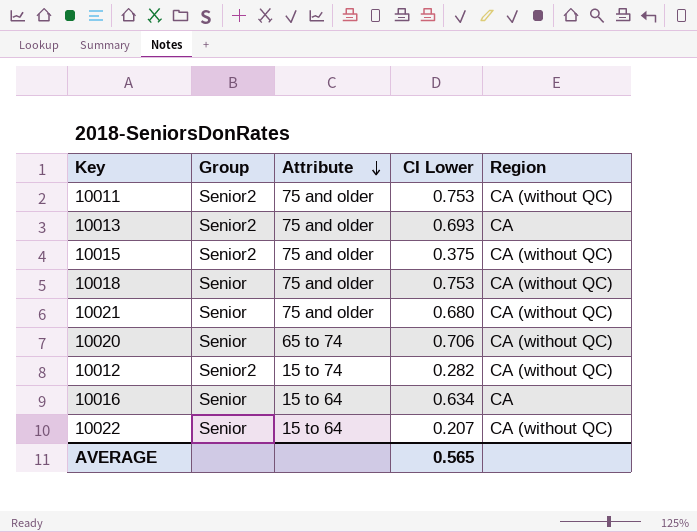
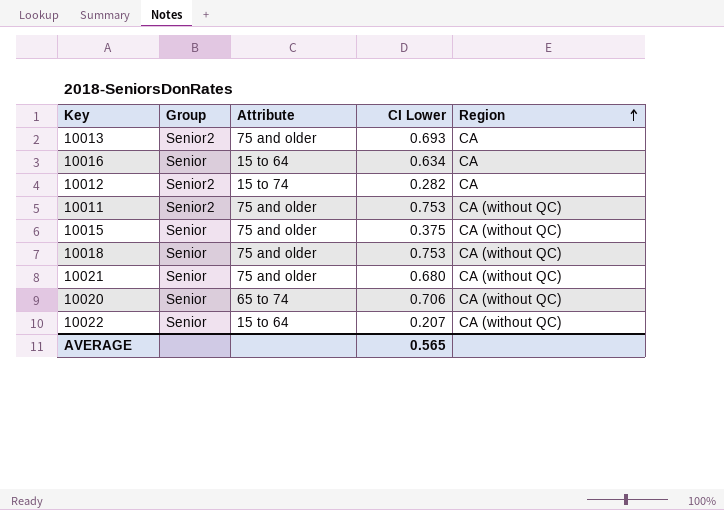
row order: Attribute descending -> Region ascending
10012 | Region: CA (without QC) -> CA
10015 | Group: Senior2 -> Senior

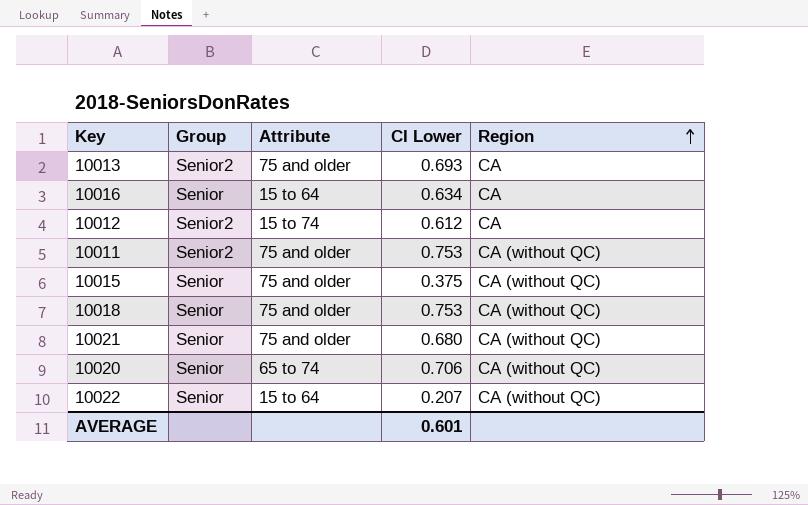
10012 | CI Lower: 0.282 -> 0.612
AVERAGE | CI Lower: 0.565 -> 0.601

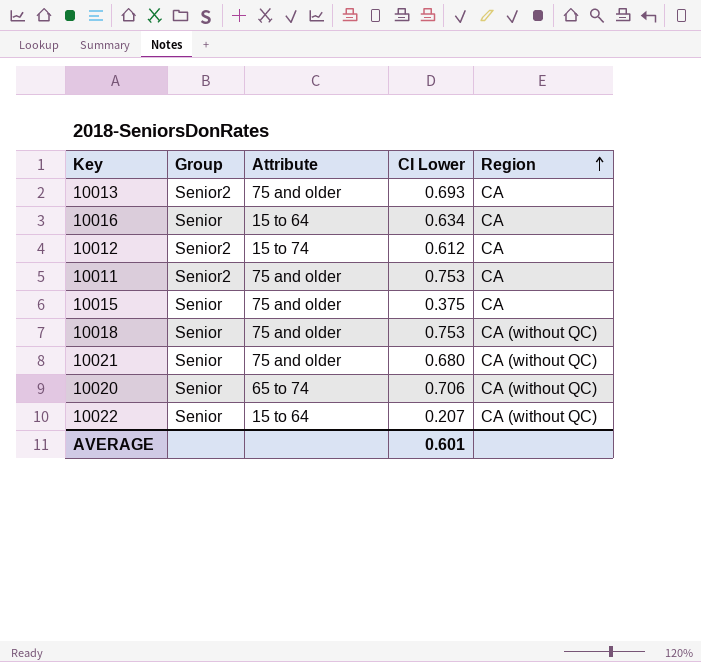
10011 | Region: CA (without QC) -> CA
10015 | Region: CA (without QC) -> CA

